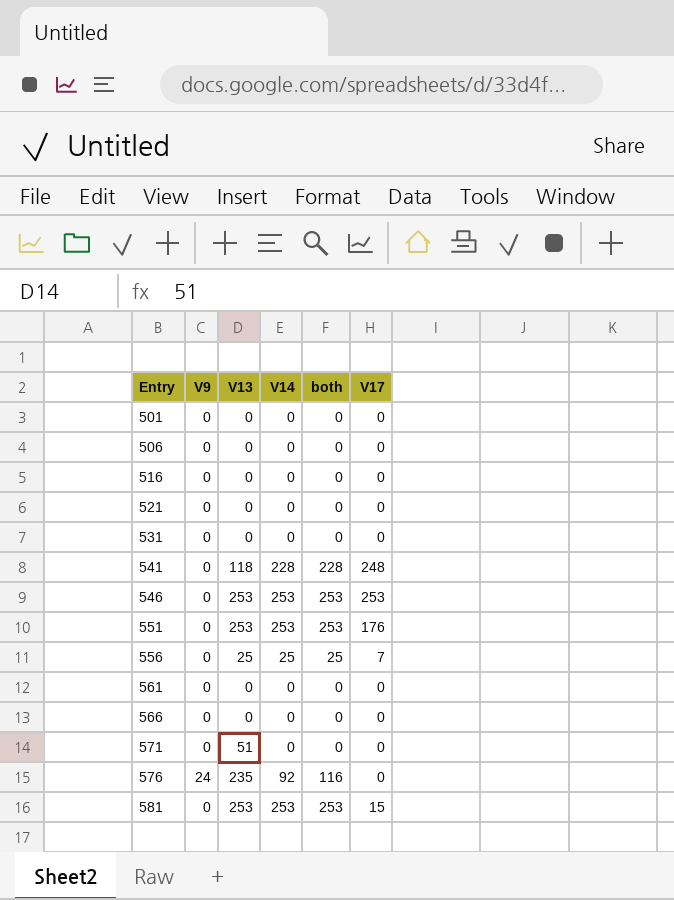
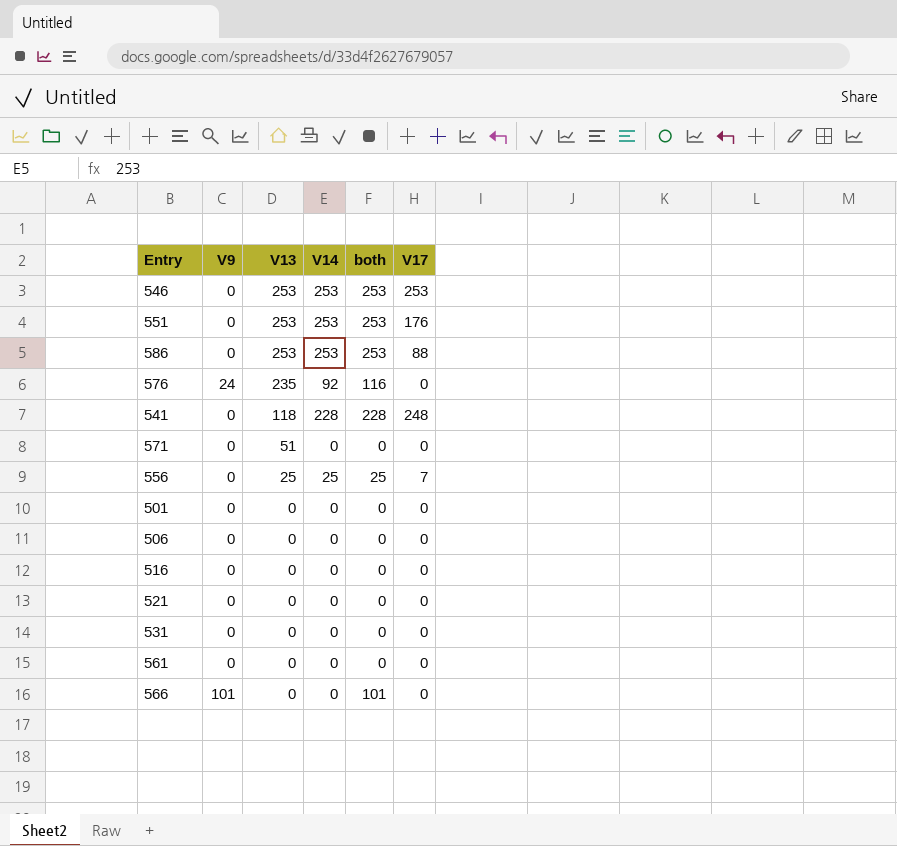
row order: Entry ascending -> V13 descending
row 581: 0 | 253 | 253 | 253 | 15 -> none
row 586: none -> 0 | 253 | 253 | 253 | 88
566 | V9: 0 -> 101
566 | both: 0 -> 101

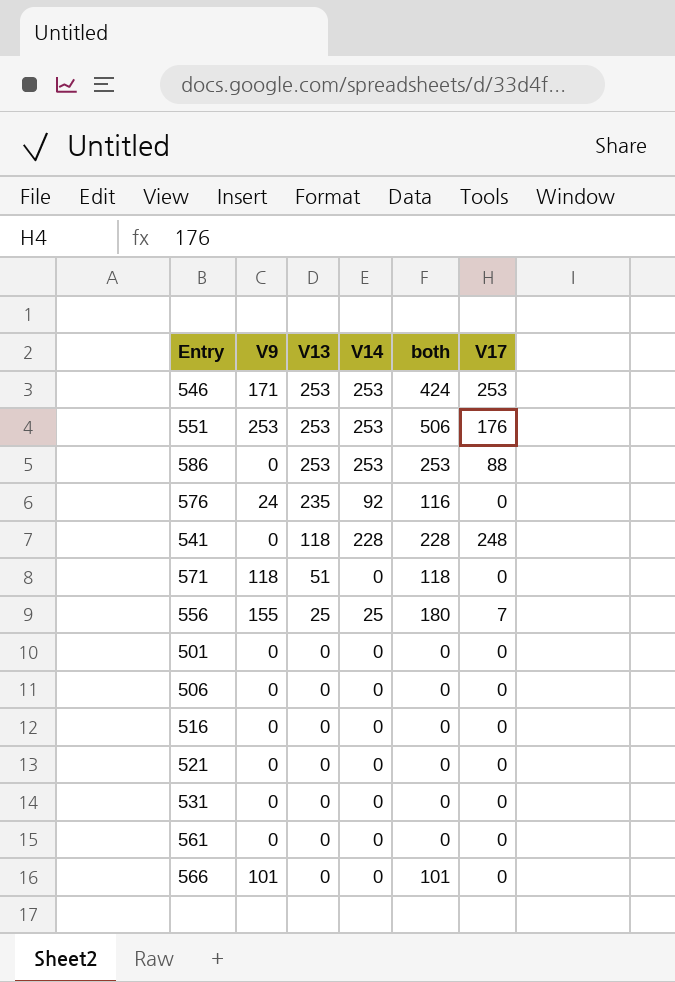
546 | V9: 0 -> 171
546 | both: 253 -> 424
551 | V9: 0 -> 253
551 | both: 253 -> 506
571 | V9: 0 -> 118
571 | both: 0 -> 118
556 | V9: 0 -> 155
556 | both: 25 -> 180

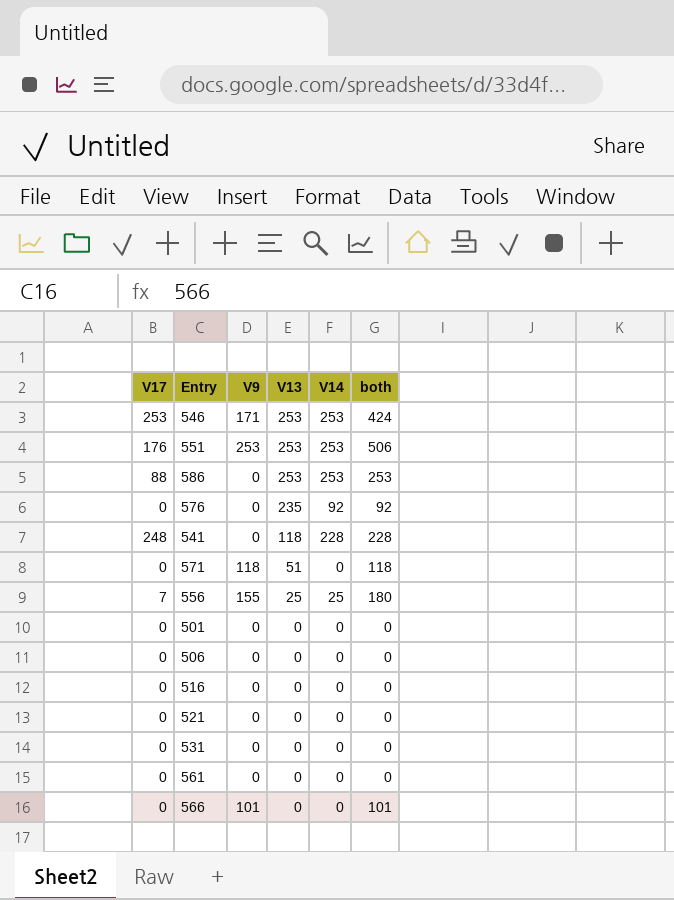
column V17 | position: 6 -> 1
576 | V9: 24 -> 0
576 | both: 116 -> 92

